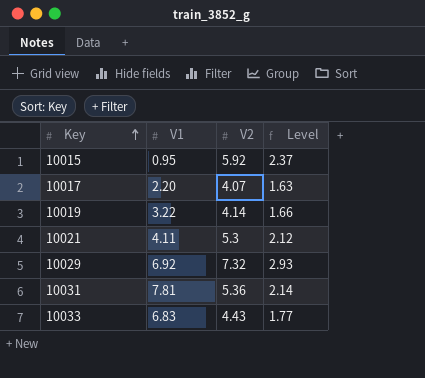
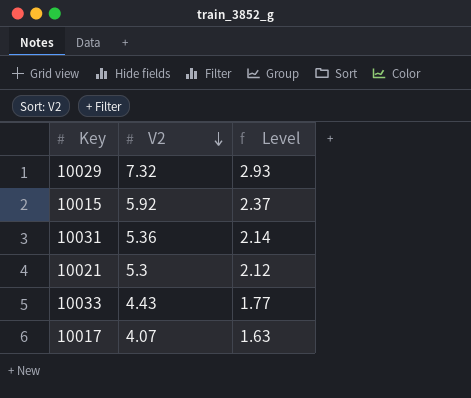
row order: Key ascending -> V2 descending
column V1 | position: 2 -> none
row 10019: 3.22 | 4.14 | 1.66 -> none

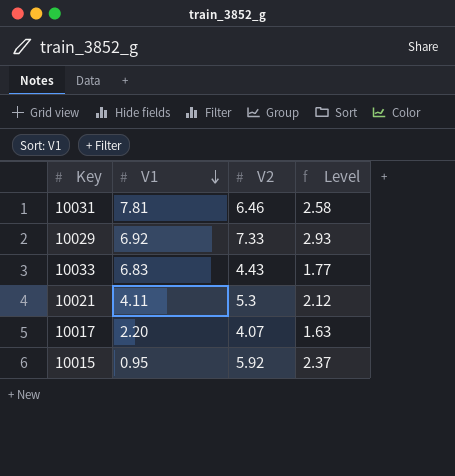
row order: V2 descending -> V1 descending
column V1 | position: none -> 2
10031 | V2: 5.36 -> 6.46
10031 | Level: 2.14 -> 2.58
10029 | V2: 7.32 -> 7.33

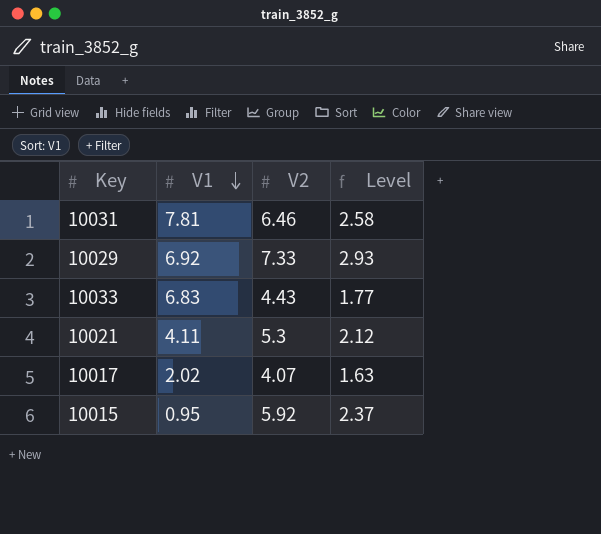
10017 | V1: 2.20 -> 2.02

